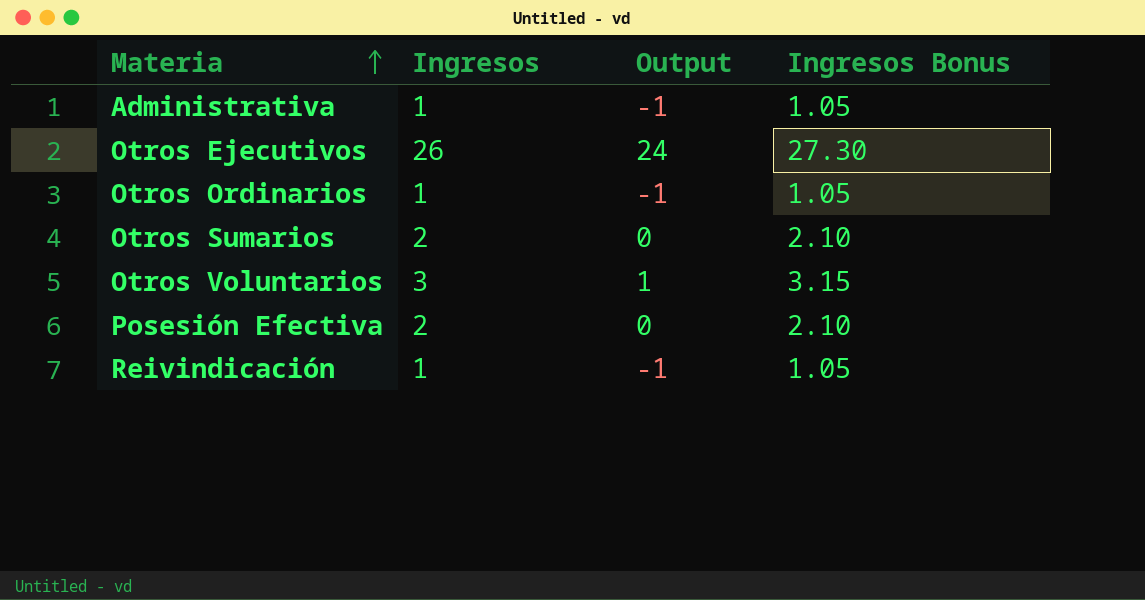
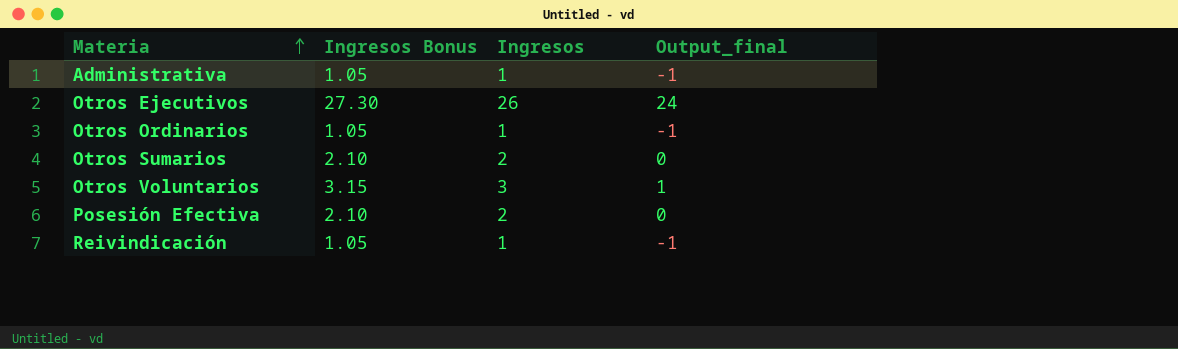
column Ingresos Bonus | position: 4 -> 2
column name: Output -> Output_final

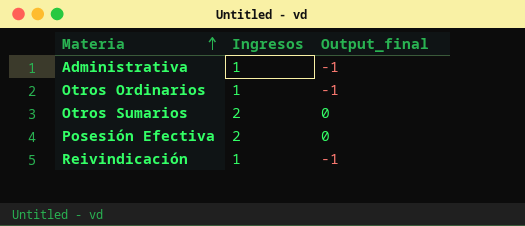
column Ingresos Bonus | formula: [Ingresos] * 1.05 -> none
row Otros Ejecutivos: 27.30 | 26 | 24 -> none
row Otros Voluntarios: 3.15 | 3 | 1 -> none

